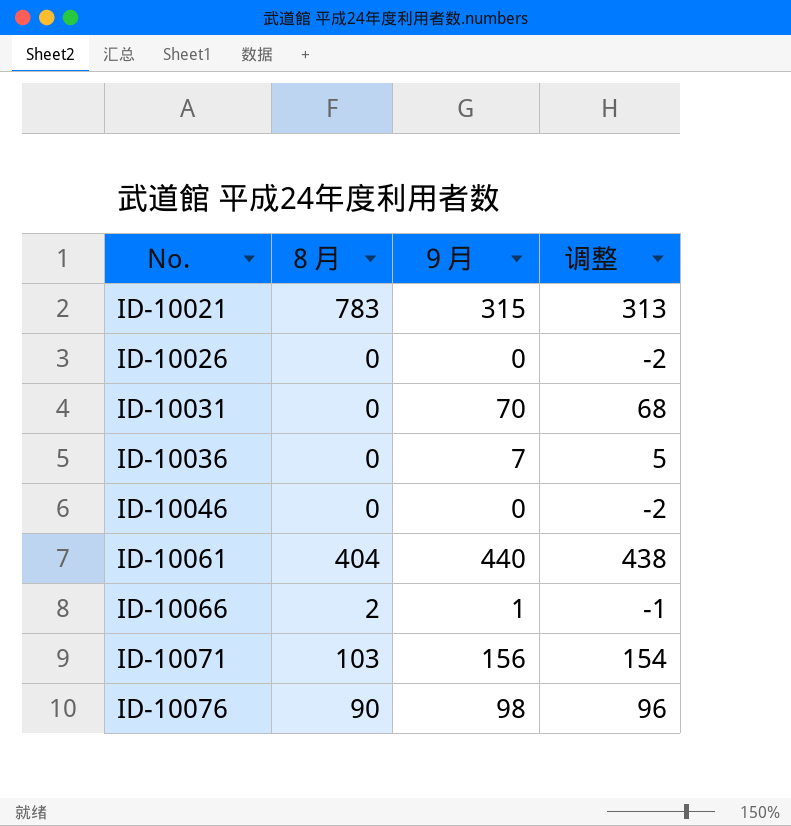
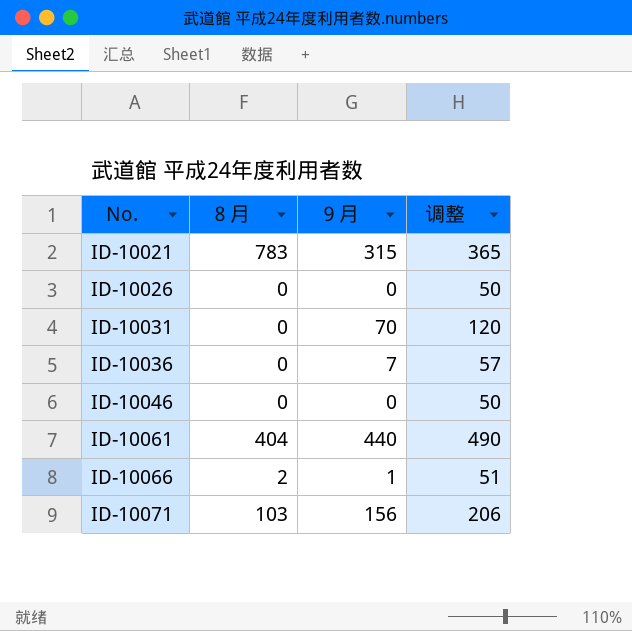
column 调整 | formula: [９月] - 2 -> [９月] + 50
row ID-10076: 90 | 98 | 96 -> none

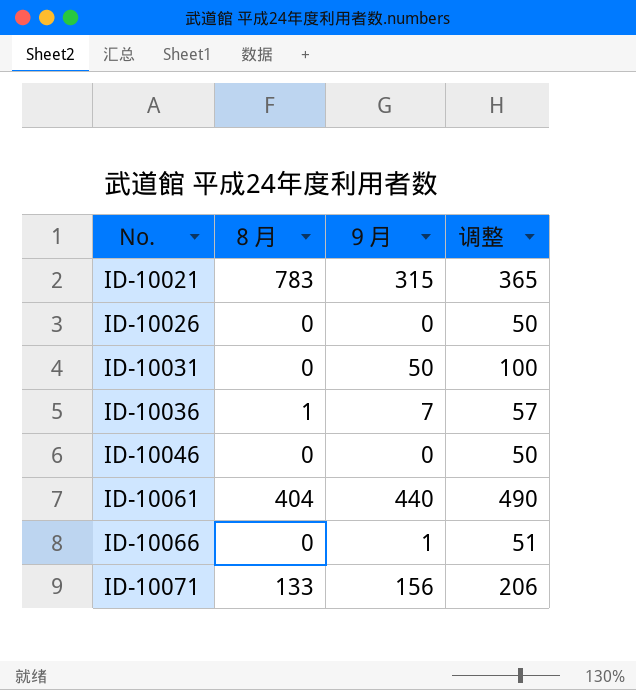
ID-10031 | ９月: 70 -> 50
ID-10031 | 调整: 120 -> 100
ID-10036 | ８月: 0 -> 1
ID-10066 | ８月: 2 -> 0
ID-10071 | ８月: 103 -> 133

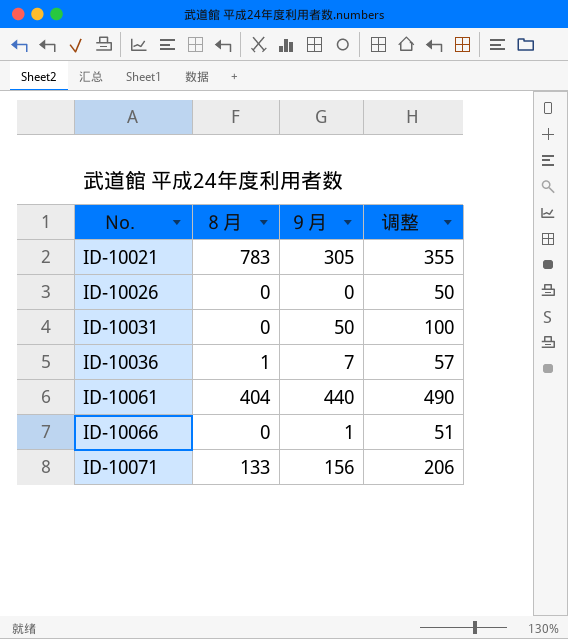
row ID-10046: 0 | 0 | 50 -> none
ID-10021 | ９月: 315 -> 305
ID-10021 | 调整: 365 -> 355

